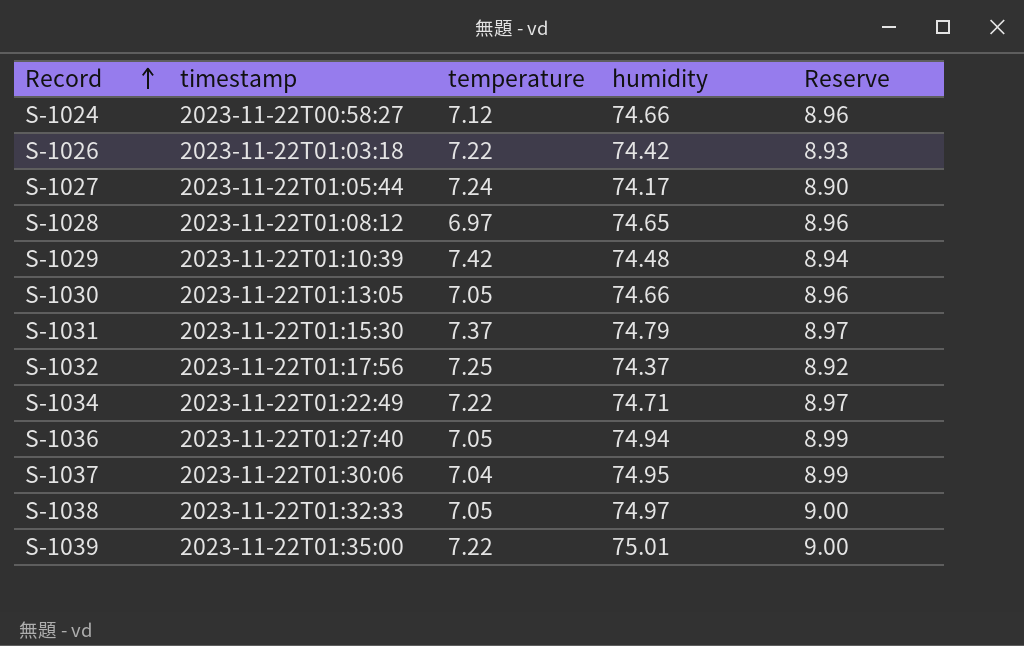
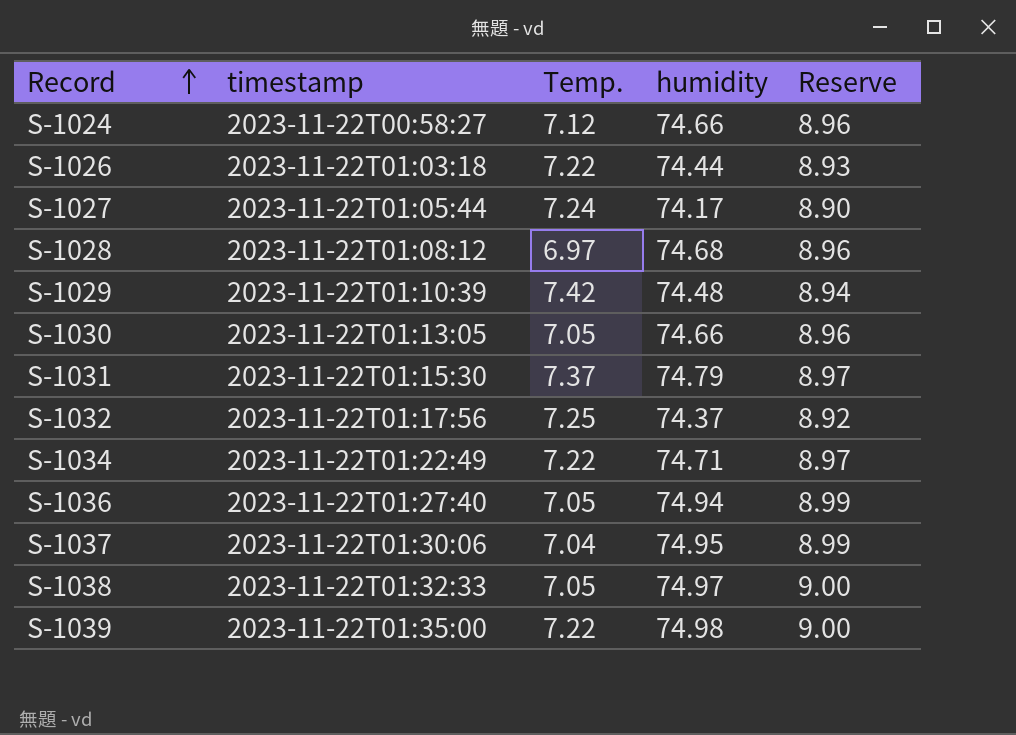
column name: temperature -> Temp.
S-1026 | humidity: 74.42 -> 74.44
S-1028 | humidity: 74.65 -> 74.68
S-1039 | humidity: 75.01 -> 74.98

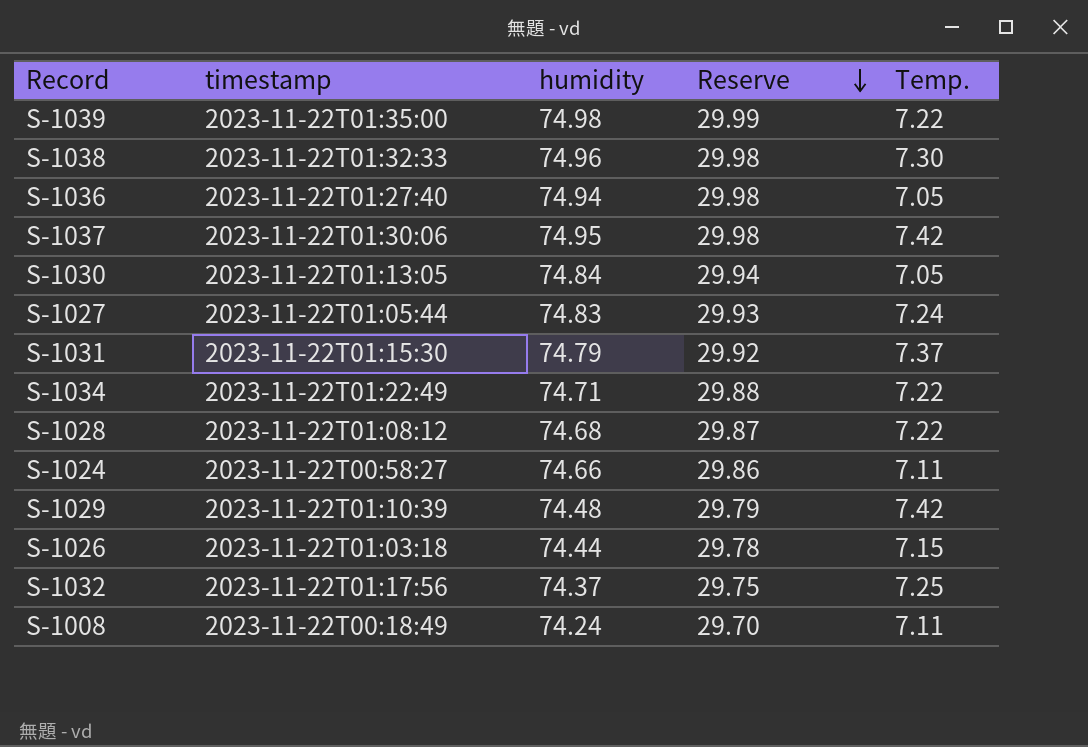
row order: Record ascending -> Reserve descending
column Reserve | formula: [humidity] * 0.12 -> [humidity] * 0.4
column Temp. | position: 3 -> 5
S-1038 | humidity: 74.97 -> 74.96
S-1038 | Temp.: 7.05 -> 7.30
S-1037 | Temp.: 7.04 -> 7.42
S-1030 | humidity: 74.66 -> 74.84
S-1027 | humidity: 74.17 -> 74.83
S-1028 | Temp.: 6.97 -> 7.22
S-1024 | Temp.: 7.12 -> 7.11
S-1026 | Temp.: 7.22 -> 7.15
row S-1008: none -> 2023-11-22T00:18:49 | 74.24 | 29.70 | 7.11

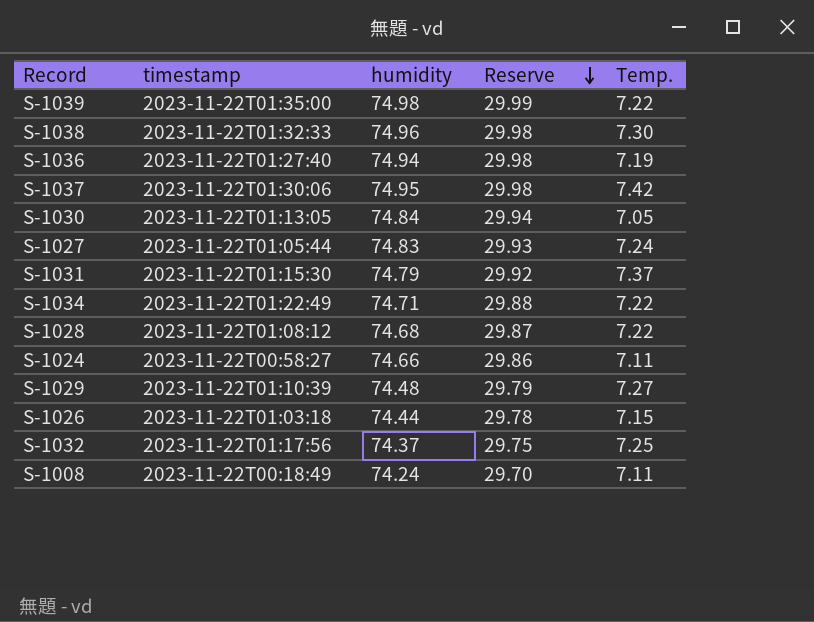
S-1036 | Temp.: 7.05 -> 7.19
S-1029 | Temp.: 7.42 -> 7.27

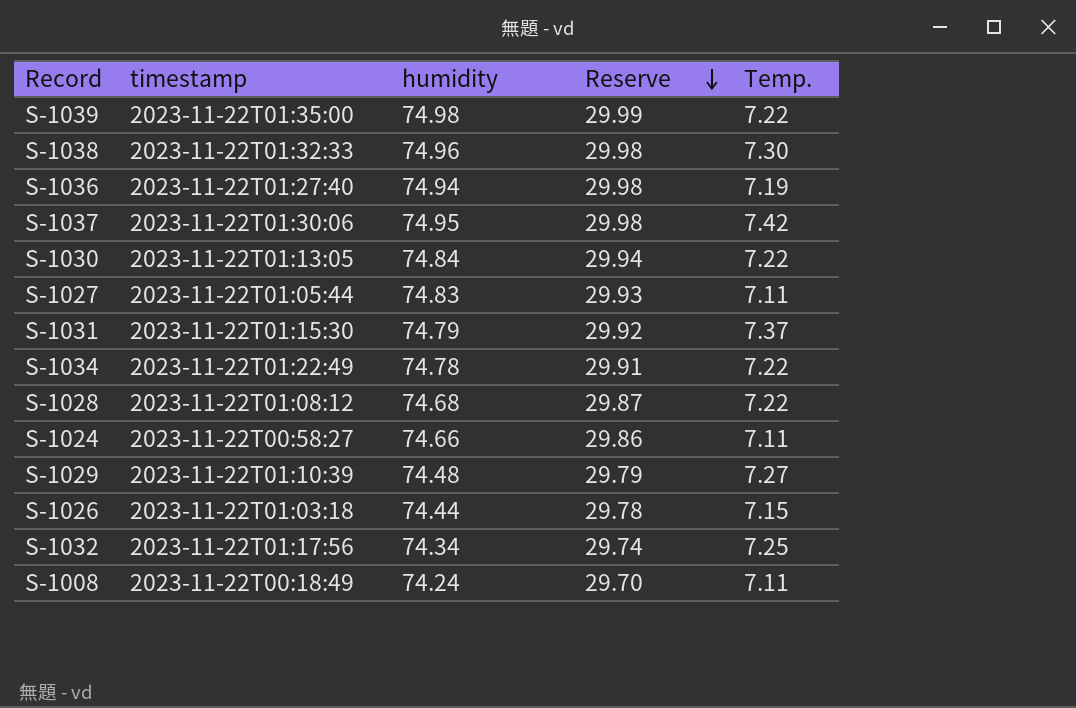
S-1030 | Temp.: 7.05 -> 7.22
S-1027 | Temp.: 7.24 -> 7.11
S-1034 | humidity: 74.71 -> 74.78
S-1034 | Reserve: 29.88 -> 29.91
S-1032 | humidity: 74.37 -> 74.34
S-1032 | Reserve: 29.75 -> 29.74

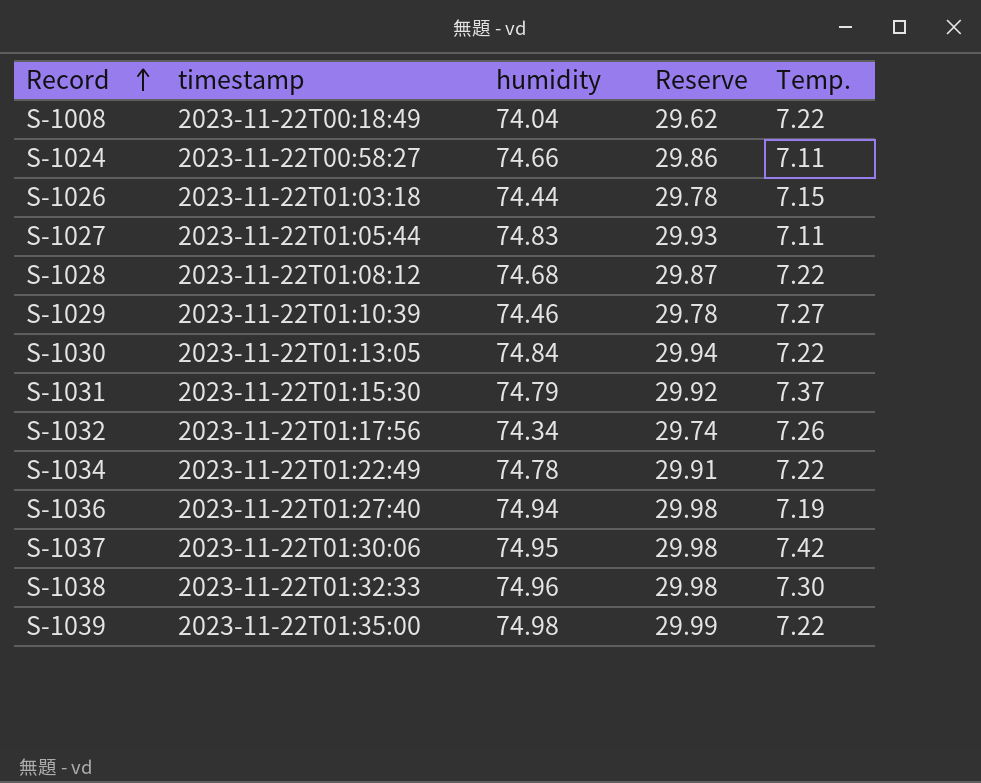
row order: Reserve descending -> Record ascending
S-1008 | humidity: 74.24 -> 74.04
S-1008 | Reserve: 29.70 -> 29.62
S-1008 | Temp.: 7.11 -> 7.22
S-1029 | humidity: 74.48 -> 74.46
S-1029 | Reserve: 29.79 -> 29.78
S-1032 | Temp.: 7.25 -> 7.26

